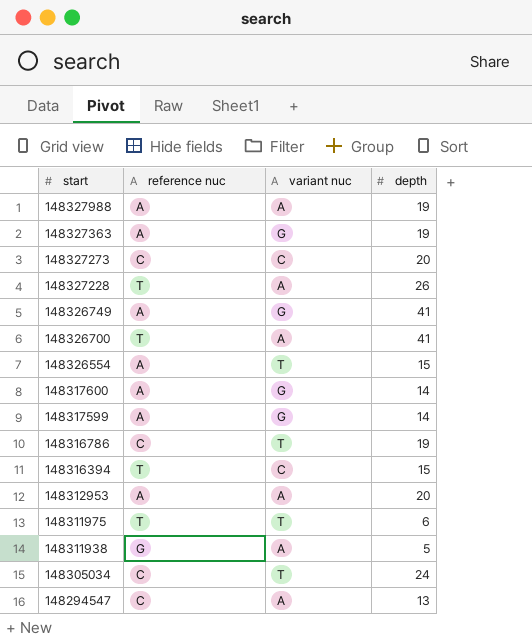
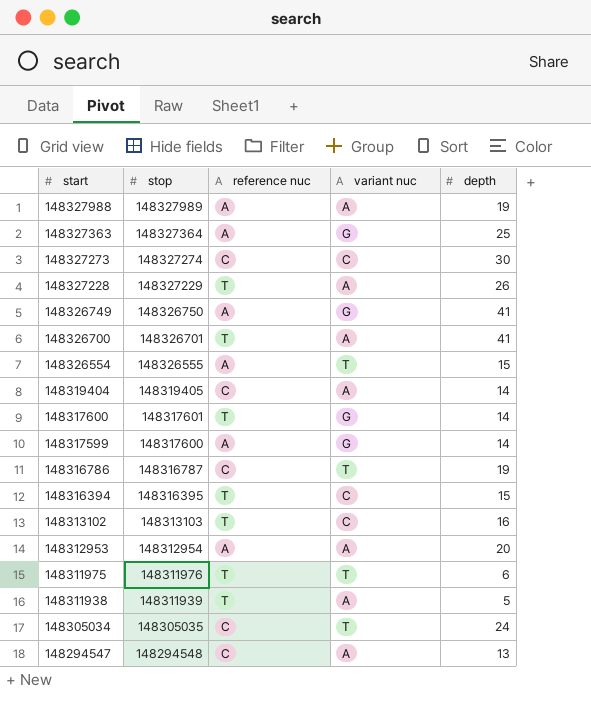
column stop | position: none -> 2
148327363 | depth: 19 -> 25
148327273 | depth: 20 -> 30
row 148319404: none -> 148319405 | C | A | 14
148317600 | reference nuc: A -> T
row 148313102: none -> 148313103 | T | C | 16
148311938 | reference nuc: G -> T

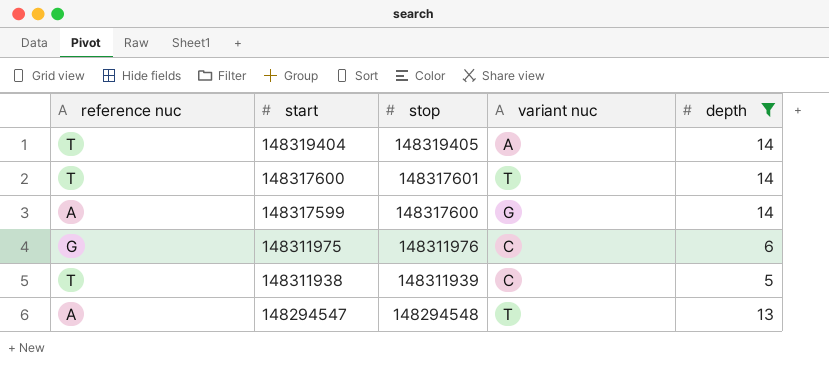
filter: none -> depth <= 14
column reference nuc | position: 3 -> 1
148319404 | reference nuc: C -> T
148317600 | variant nuc: G -> T
148311975 | reference nuc: T -> G
148311975 | variant nuc: T -> C
148311938 | variant nuc: A -> C
148294547 | reference nuc: C -> A
148294547 | variant nuc: A -> T

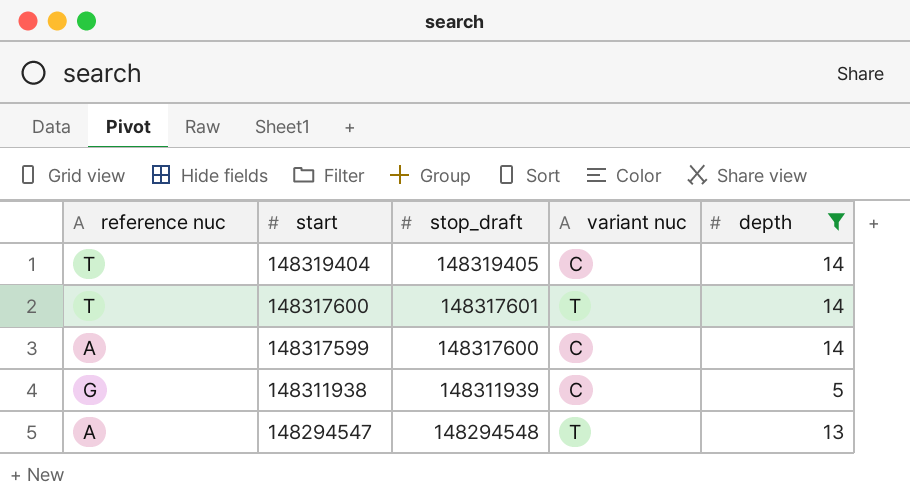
column name: stop -> stop_draft
row 148311975: G | 148311976 | C | 6 -> none
148319404 | variant nuc: A -> C
148317599 | variant nuc: G -> C
148311938 | reference nuc: T -> G

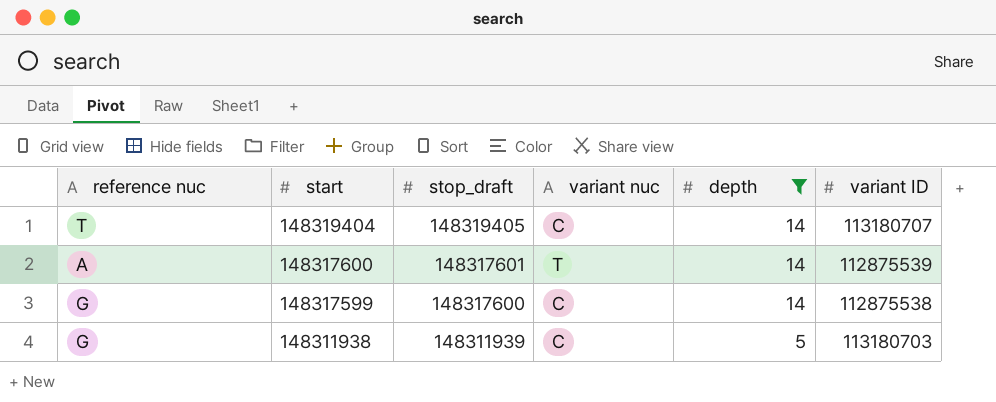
column variant ID | position: none -> 6
row 148294547: A | 148294548 | T | 13 -> none
148317600 | reference nuc: T -> A
148317599 | reference nuc: A -> G

